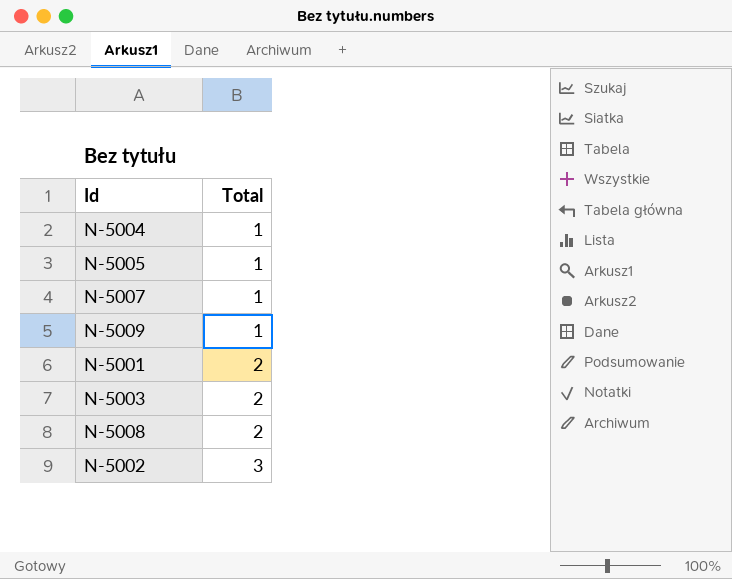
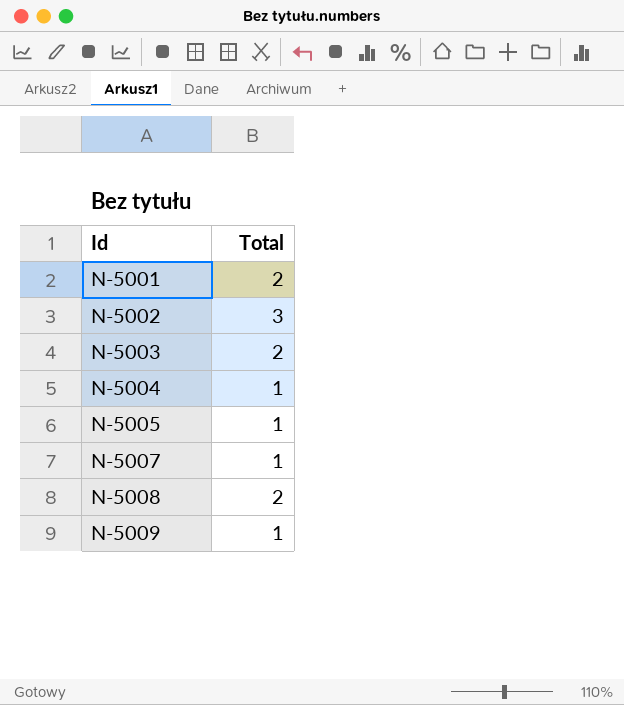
row order: Total ascending -> Id ascending

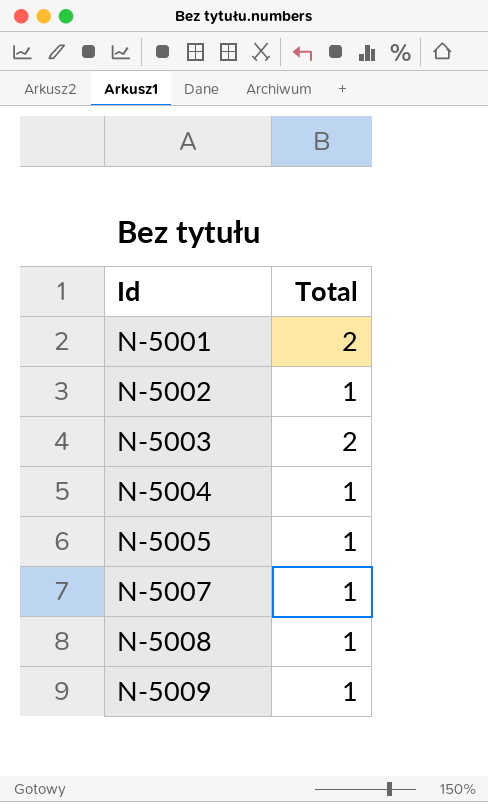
N-5002 | Total: 3 -> 1
N-5008 | Total: 2 -> 1

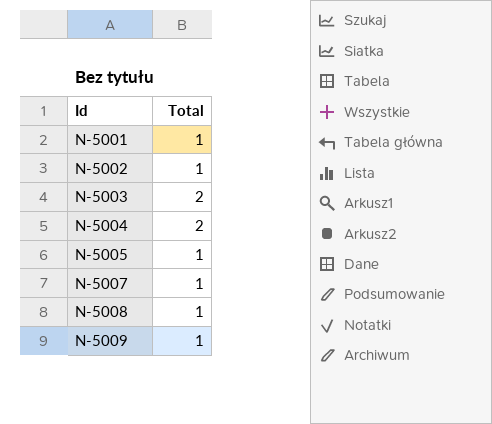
N-5001 | Total: 2 -> 1
N-5004 | Total: 1 -> 2

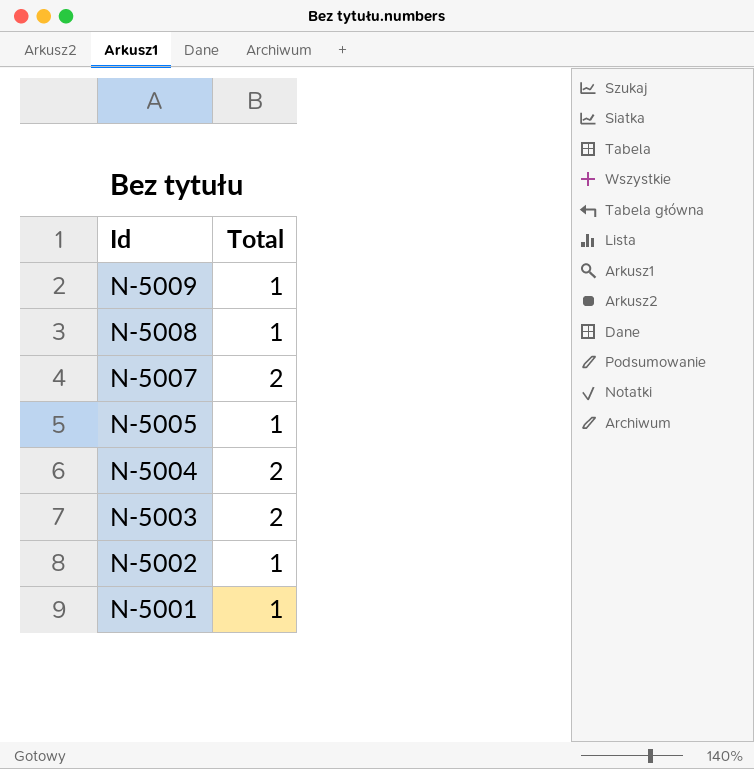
row order: Id ascending -> Id descending
N-5007 | Total: 1 -> 2

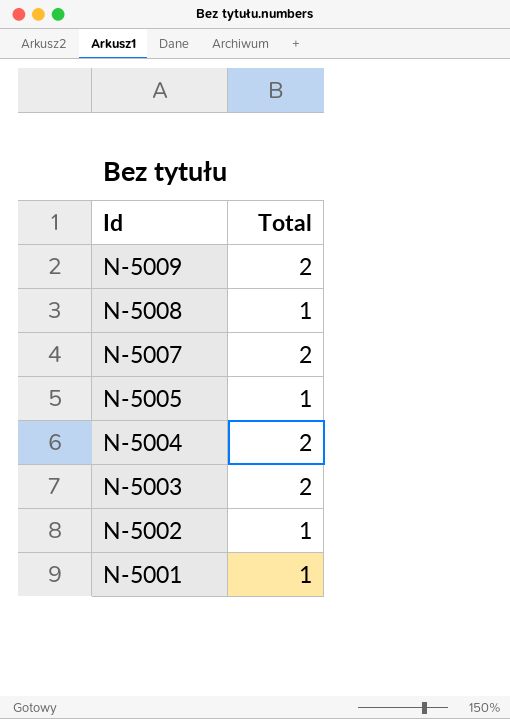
N-5009 | Total: 1 -> 2

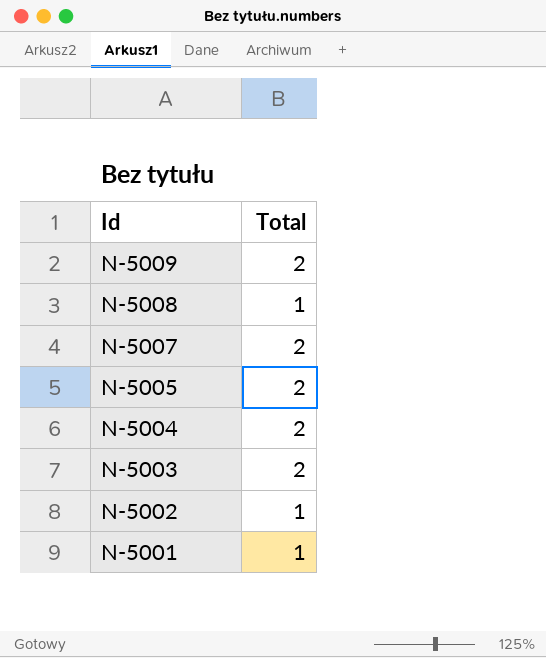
N-5005 | Total: 1 -> 2

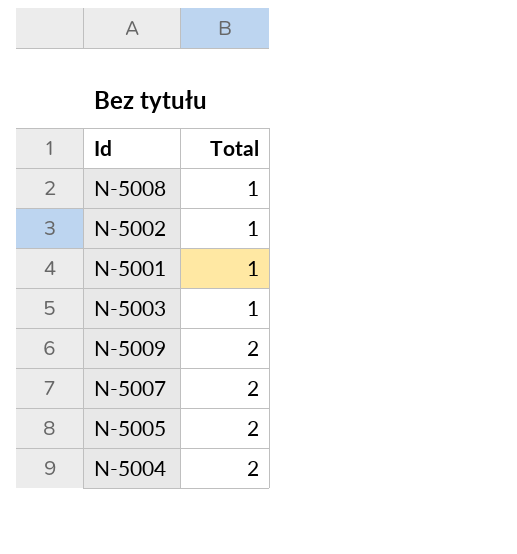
row order: Id descending -> Total ascending
N-5003 | Total: 2 -> 1

